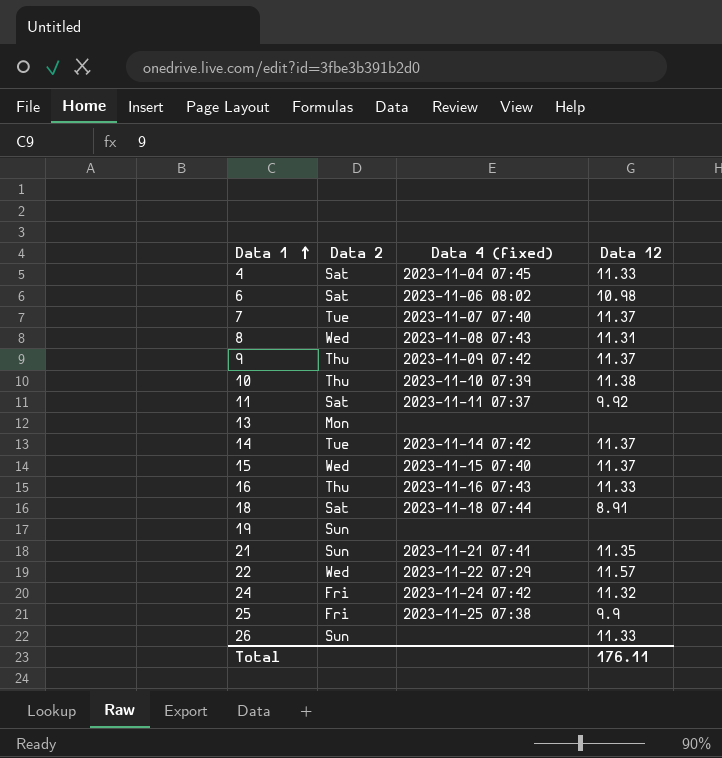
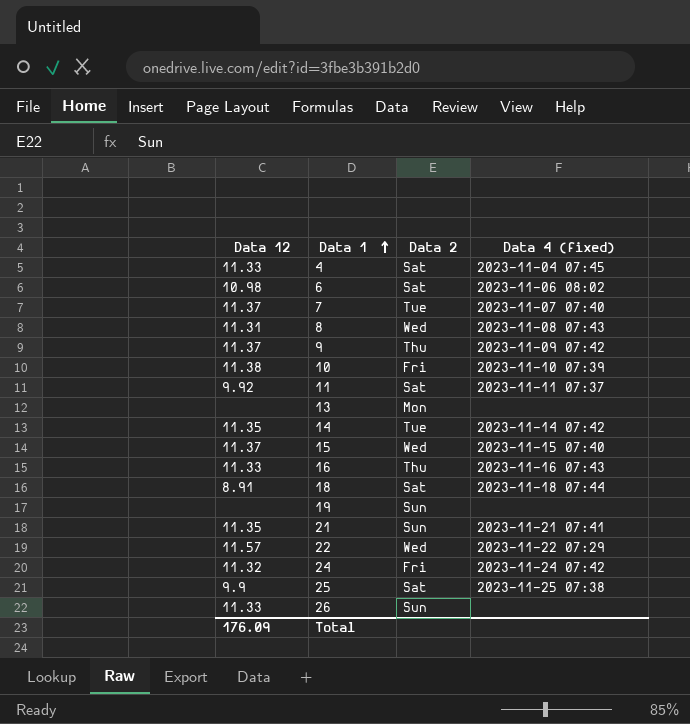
column Data 12 | position: 4 -> 1
10 | Data 2: Thu -> Fri
14 | Data 12: 11.37 -> 11.35
25 | Data 2: Fri -> Sat
Total | Data 12: 176.11 -> 176.09

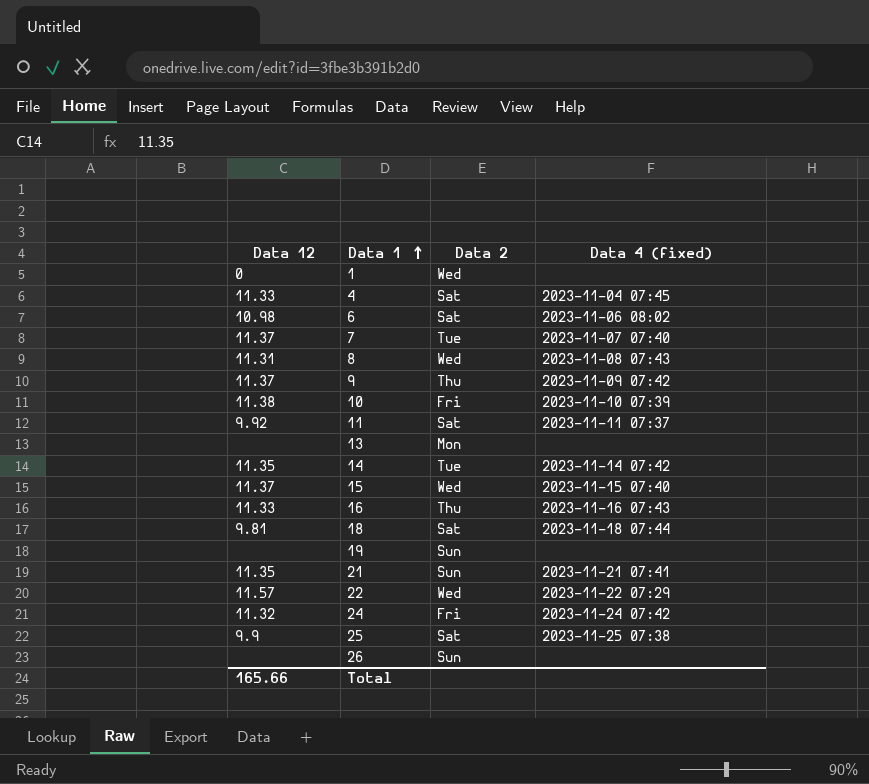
row 1: none -> 0 | Wed | none
18 | Data 12: 8.91 -> 9.81
26 | Data 12: 11.33 -> none
Total | Data 12: 176.09 -> 165.66

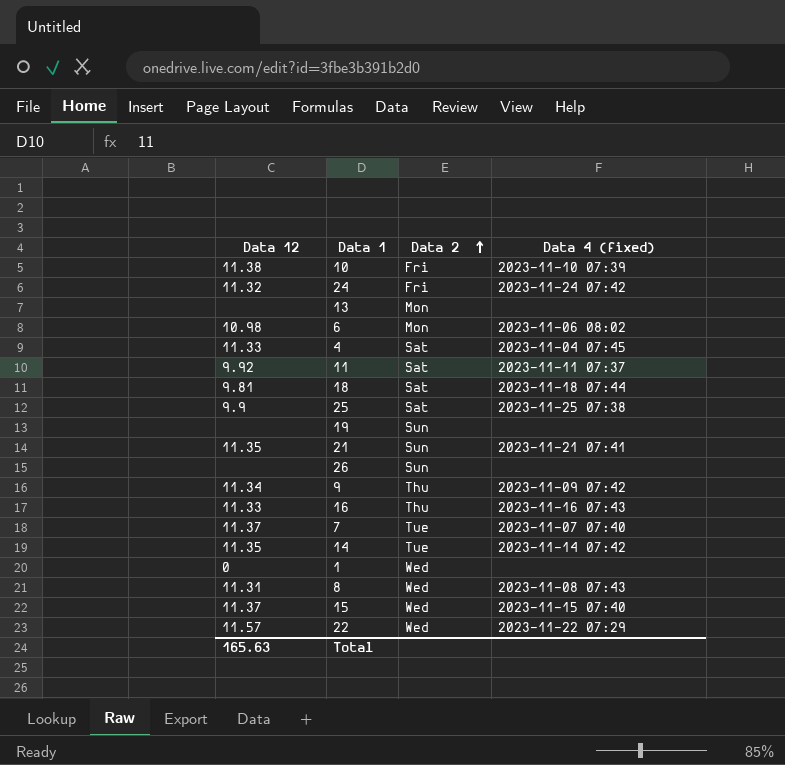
row order: Data 1 ascending -> Data 2 ascending
6 | Data 2: Sat -> Mon
9 | Data 12: 11.37 -> 11.34
Total | Data 12: 165.66 -> 165.63

